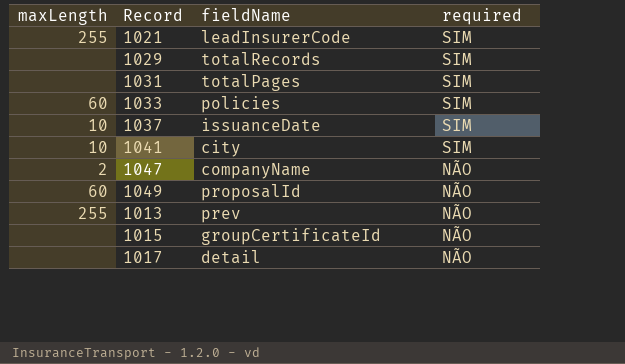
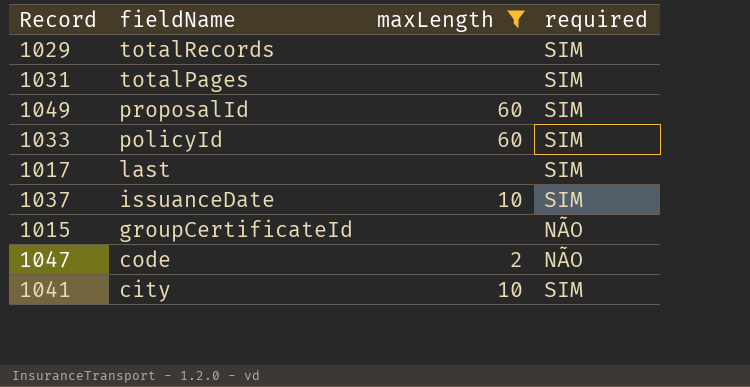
filter: none -> maxLength != 255
row order: required descending -> fieldName descending
column maxLength | position: 1 -> 3
1049 | required: NÃO -> SIM
1033 | fieldName: policies -> policyId
1017 | fieldName: detail -> last
1017 | required: NÃO -> SIM
1047 | fieldName: companyName -> code

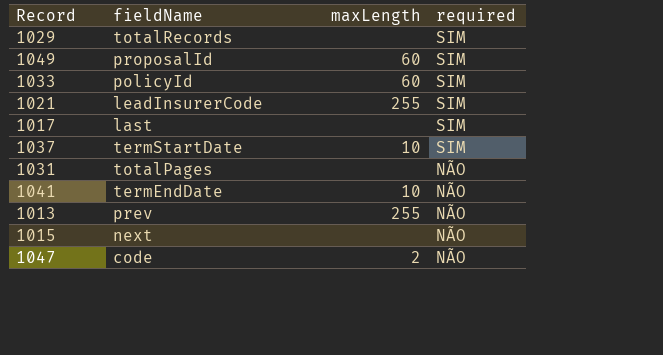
filter: maxLength != 255 -> none
row order: fieldName descending -> required descending
1037 | fieldName: issuanceDate -> termStartDate
1031 | required: SIM -> NÃO
1041 | fieldName: city -> termEndDate
1041 | required: SIM -> NÃO
1015 | fieldName: groupCertificateId -> next

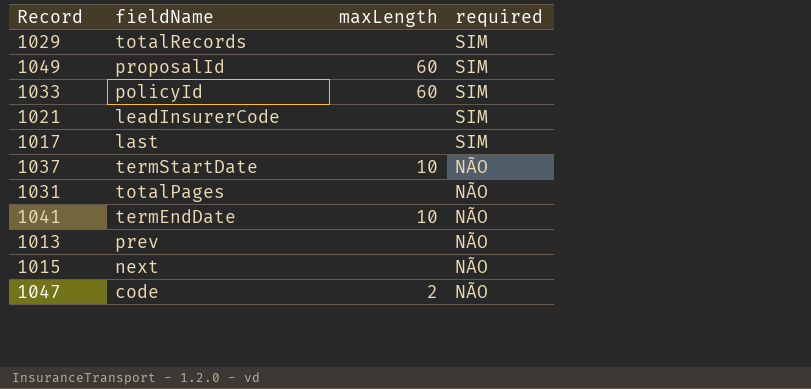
1021 | maxLength: 255 -> none
1037 | required: SIM -> NÃO
1013 | maxLength: 255 -> none

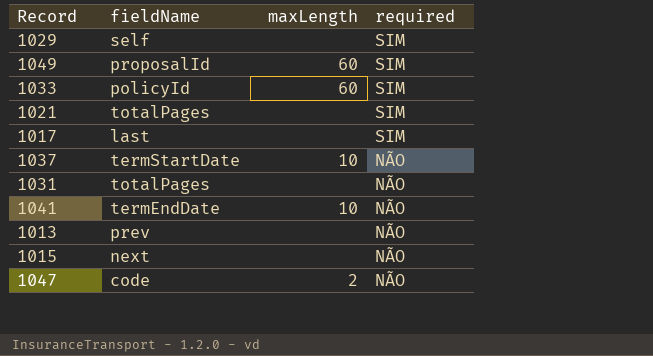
1029 | fieldName: totalRecords -> self
1021 | fieldName: leadInsurerCode -> totalPages

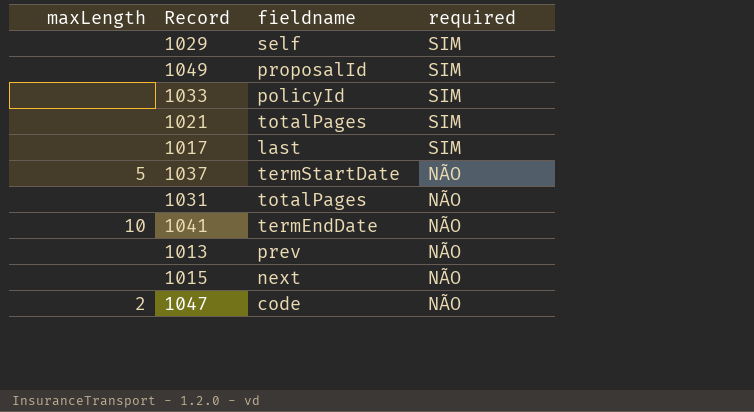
column maxLength | position: 3 -> 1
column name: fieldName -> fieldname
1049 | maxLength: 60 -> none
1033 | maxLength: 60 -> none
1037 | maxLength: 10 -> 5

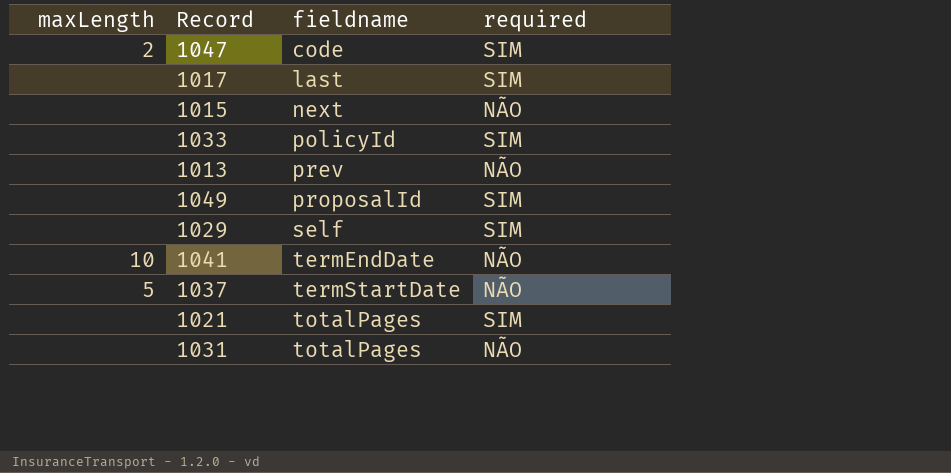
row order: required descending -> fieldname ascending
1047 | required: NÃO -> SIM

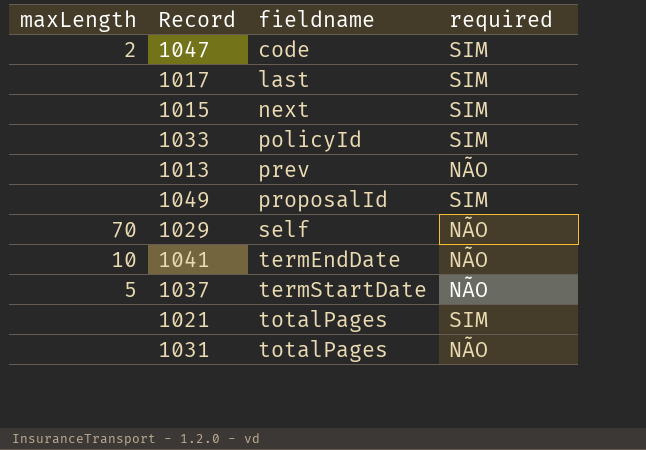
1015 | required: NÃO -> SIM
1029 | maxLength: none -> 70
1029 | required: SIM -> NÃO

